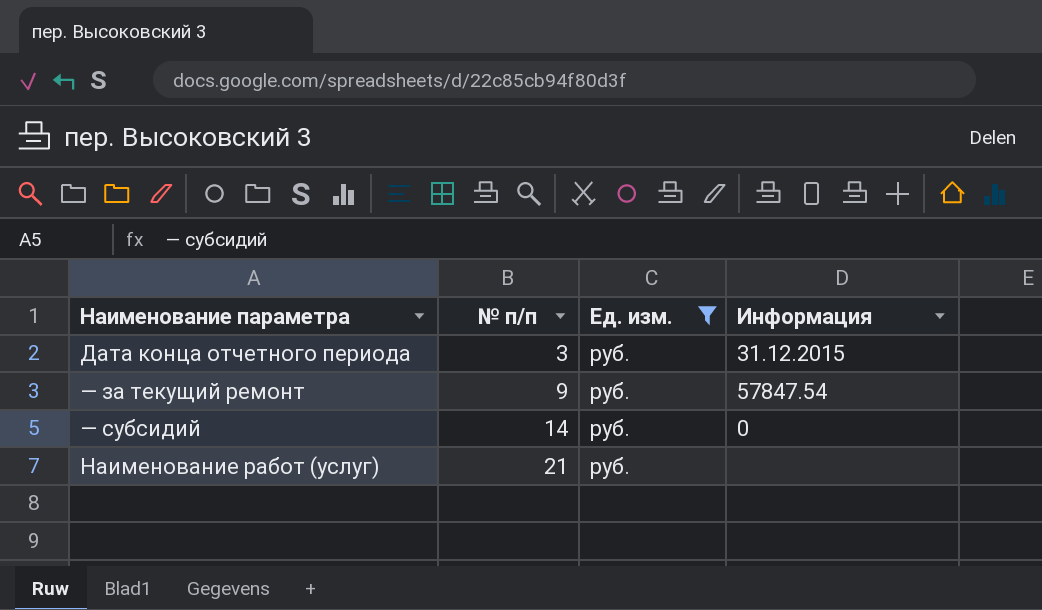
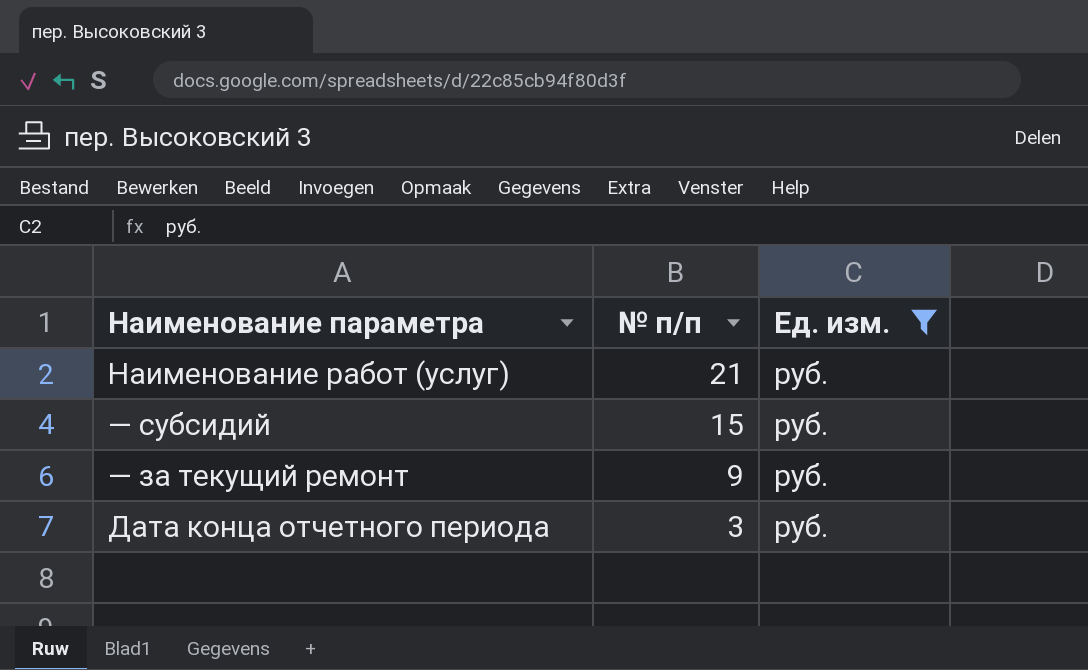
row order: № п/п ascending -> № п/п descending
column Информация | position: 4 -> none
— субсидий | № п/п: 14 -> 15

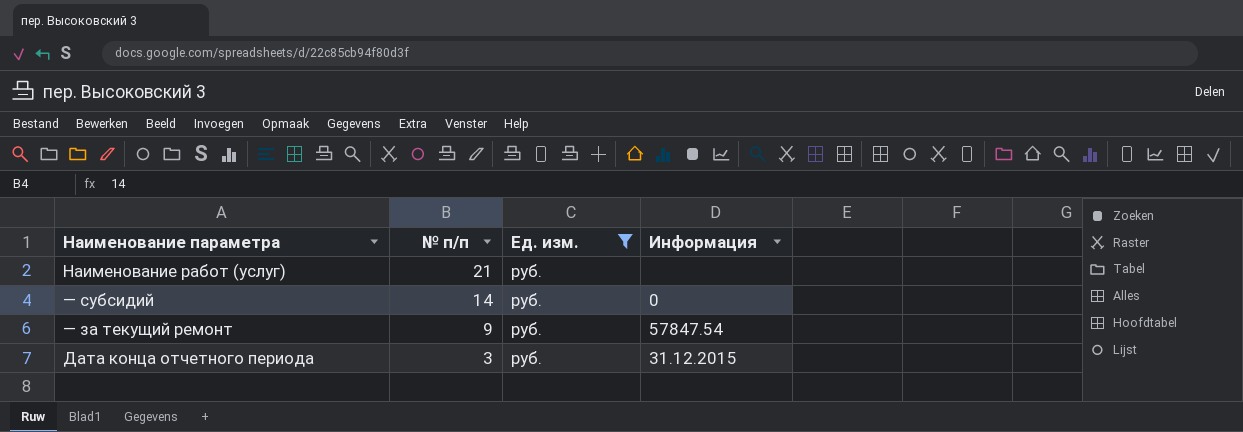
column Информация | position: none -> 4
— субсидий | № п/п: 15 -> 14

